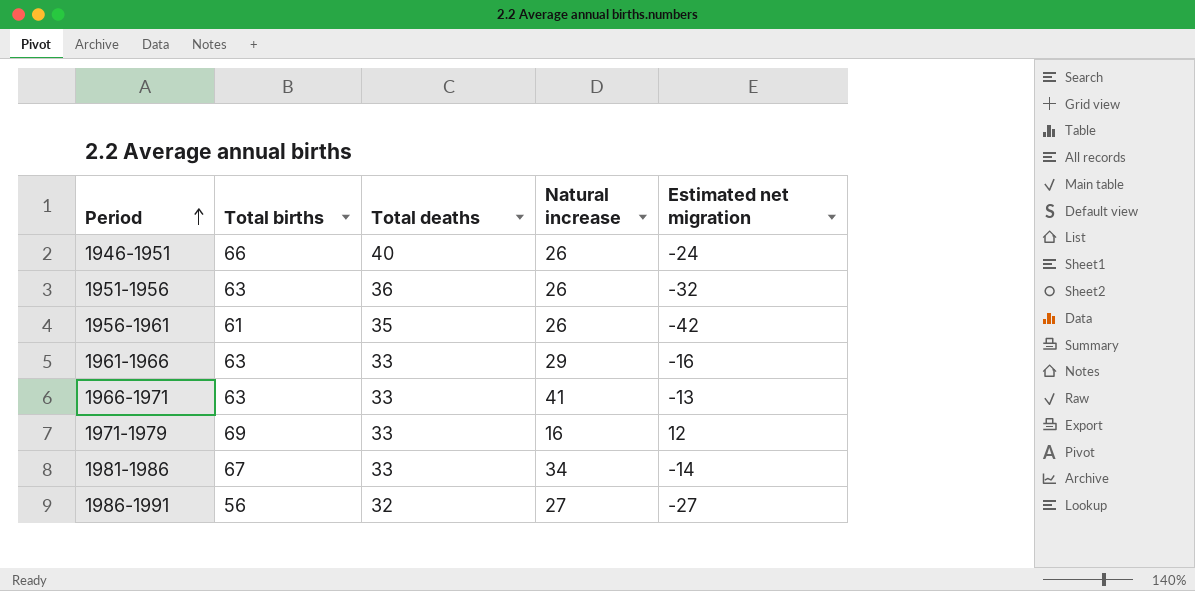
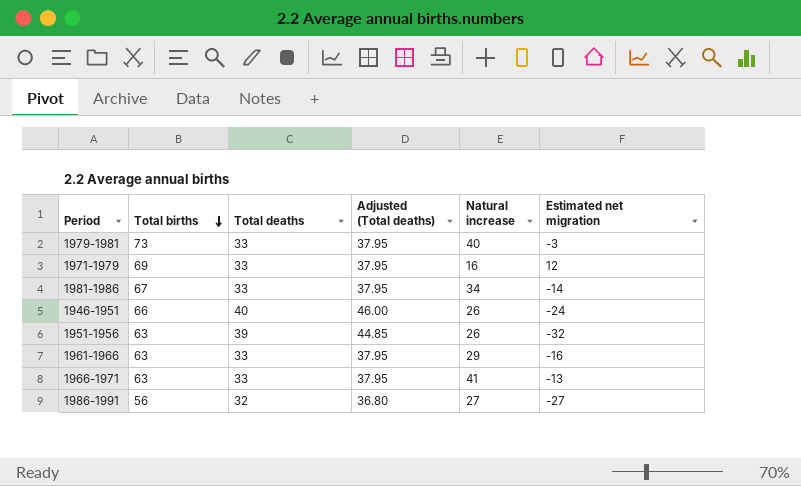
row order: Period ascending -> Total births descending
column Adjusted (Total deaths) | formula: none -> [Total deaths] * 1.15
row 1956-1961: 61 | 35 | 26 | -42 -> none
row 1979-1981: none -> 73 | 33 | 37.95 | 40 | -3
1951-1956 | Total deaths: 36 -> 39

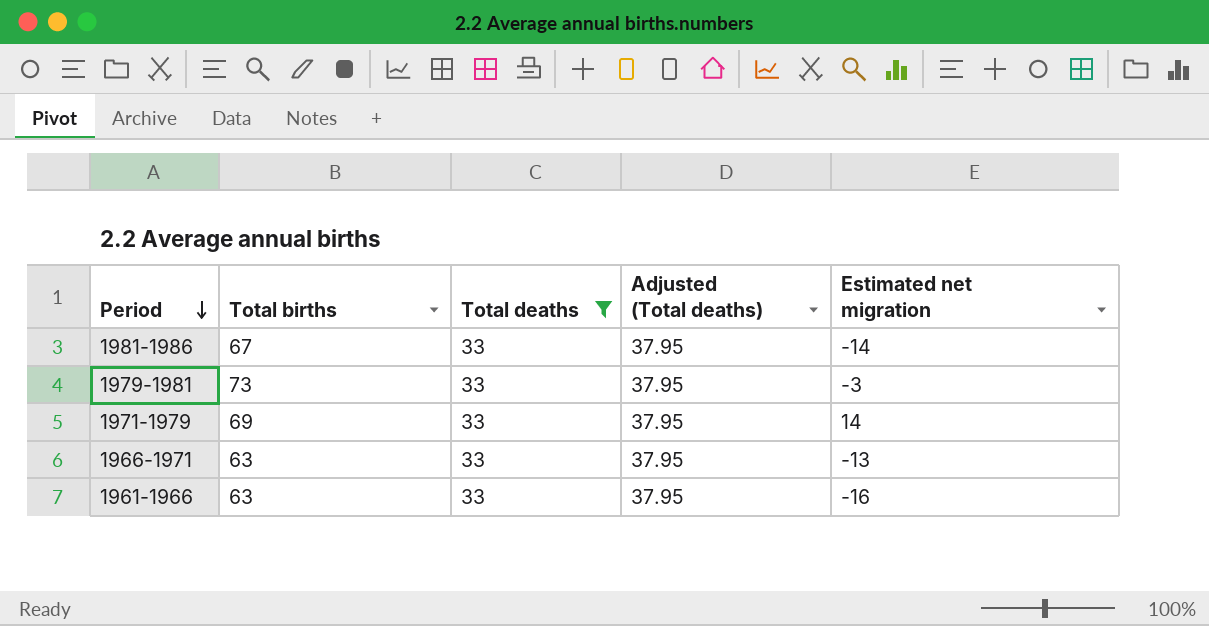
filter: none -> Total deaths = 33
row order: Total births descending -> Period descending
column Natural increase | position: 5 -> none
1971-1979 | Estimated net migration: 12 -> 14

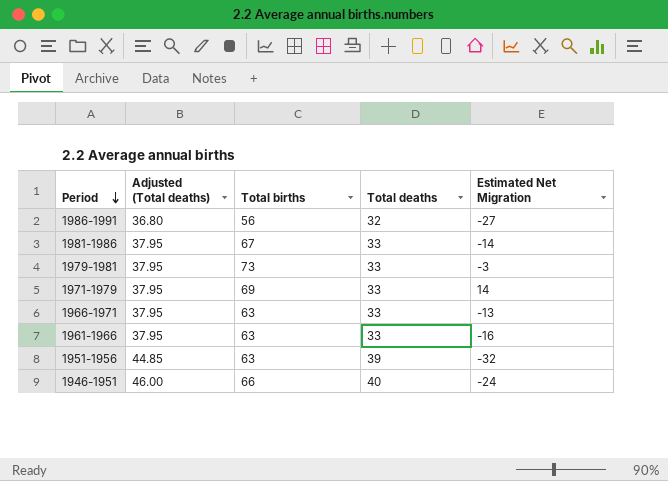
filter: Total deaths = 33 -> none
column Adjusted (Total deaths) | position: 4 -> 2
column name: Estimated net migration -> Estimated Net Migration

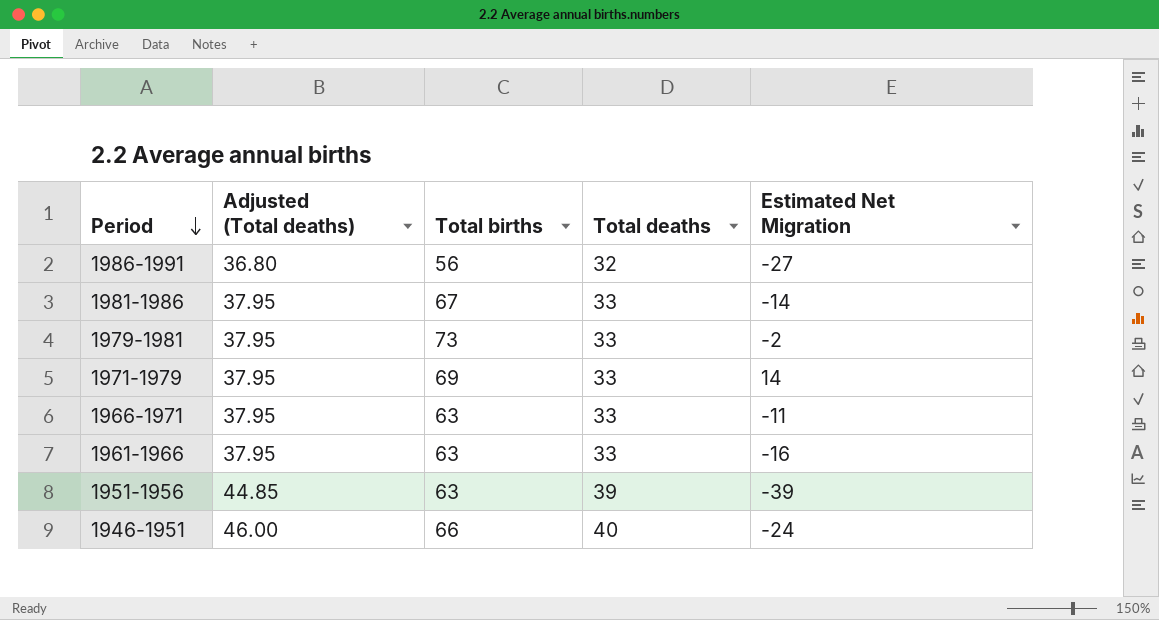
1979-1981 | Estimated Net Migration: -3 -> -2
1966-1971 | Estimated Net Migration: -13 -> -11
1951-1956 | Estimated Net Migration: -32 -> -39

